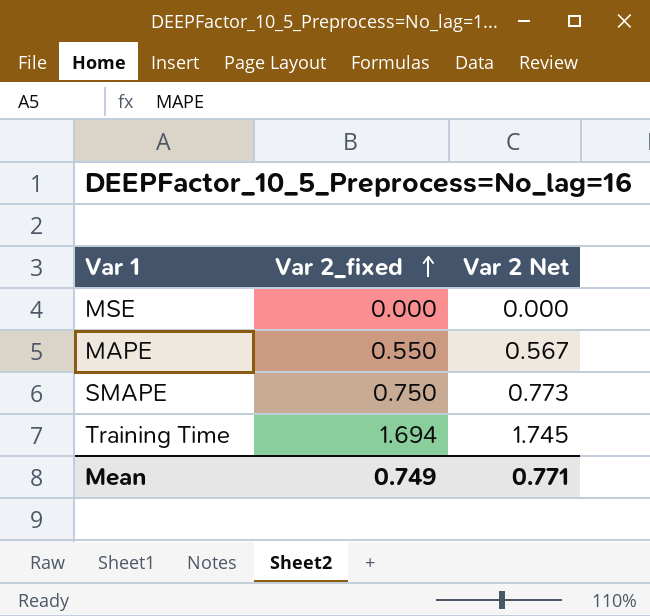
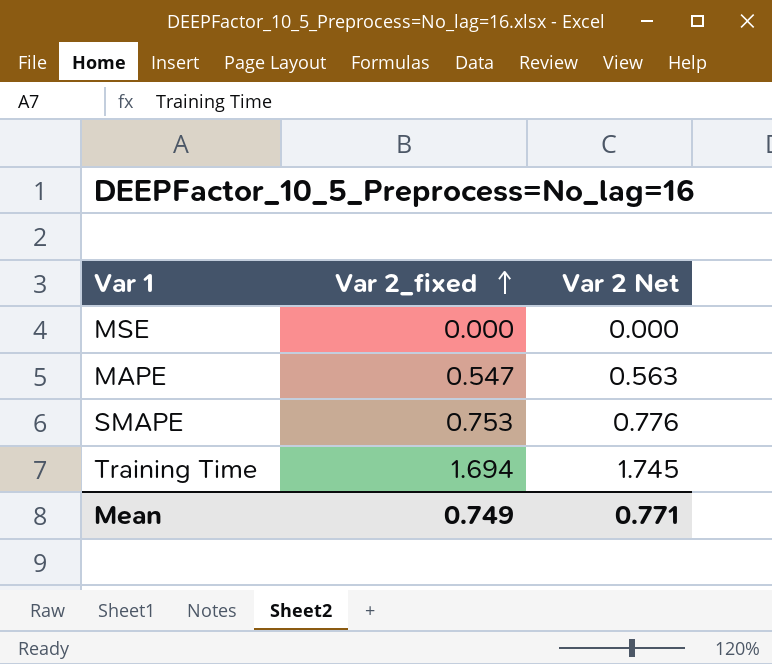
MAPE | Var 2_fixed: 0.550 -> 0.547
MAPE | Var 2 Net: 0.567 -> 0.563
SMAPE | Var 2_fixed: 0.750 -> 0.753
SMAPE | Var 2 Net: 0.773 -> 0.776

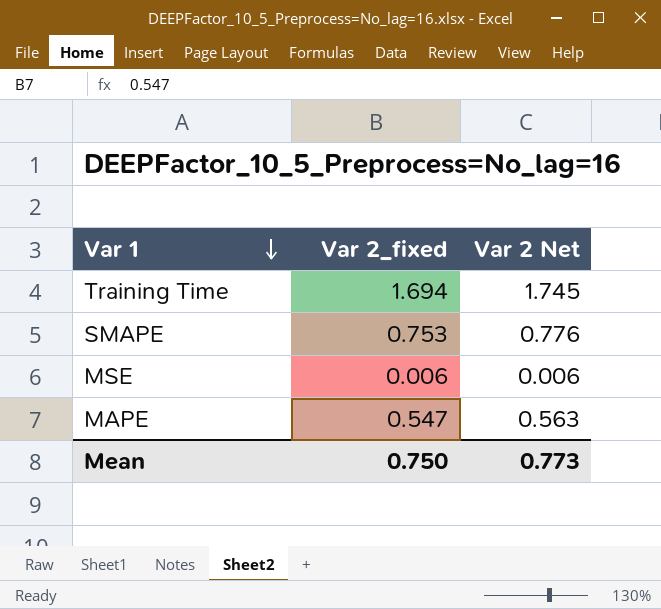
row order: Var 2_fixed ascending -> Var 1 descending
MSE | Var 2_fixed: 0.000 -> 0.006
MSE | Var 2 Net: 0.000 -> 0.006
Mean | Var 2_fixed: 0.749 -> 0.750
Mean | Var 2 Net: 0.771 -> 0.773

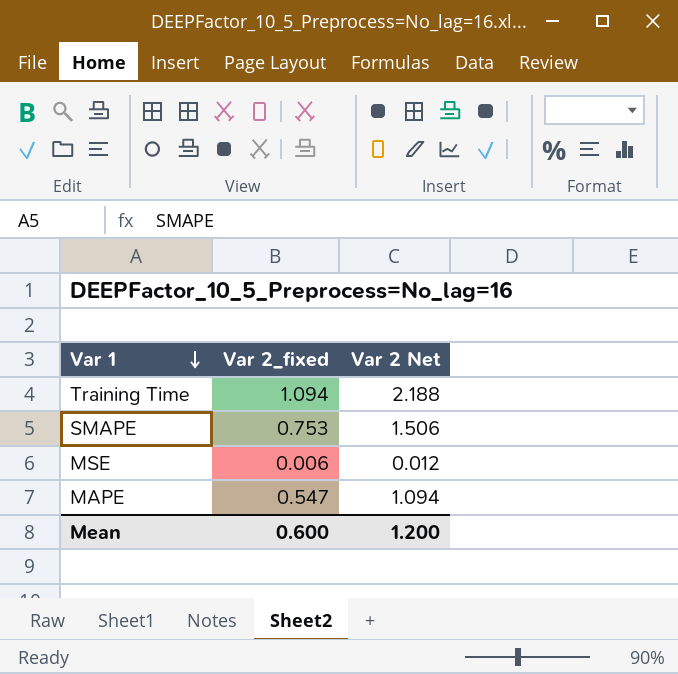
column Var 2 Net | formula: [Var 2_fixed] * 1.03 -> [Var 2_fixed] * 2
Training Time | Var 2_fixed: 1.694 -> 1.094
Mean | Var 2_fixed: 0.750 -> 0.600
Mean | Var 2 Net: 0.773 -> 1.200

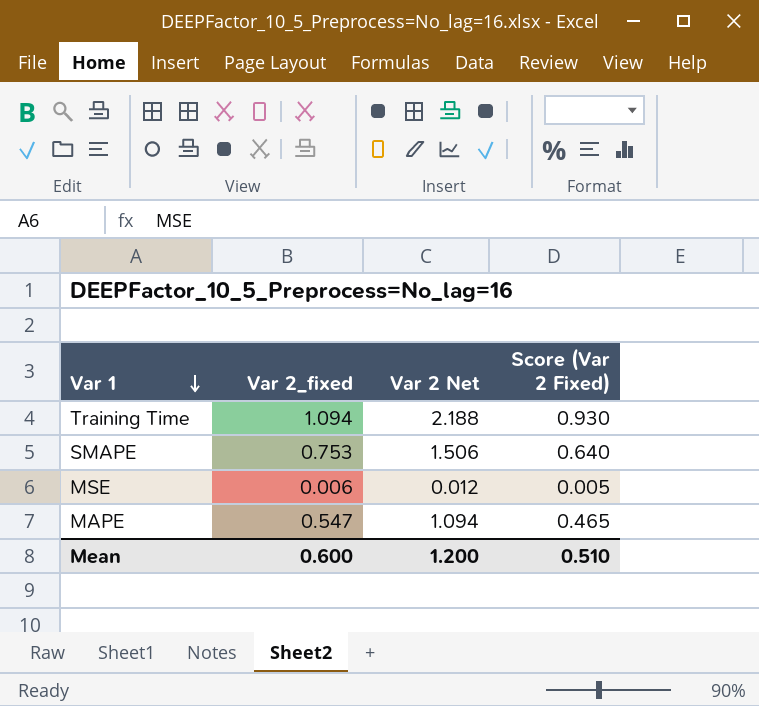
column Score (Var 2 Fixed) | formula: none -> [Var 2_fixed] * 0.85

